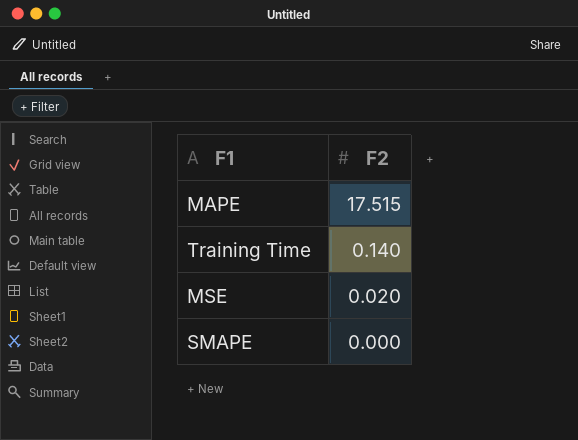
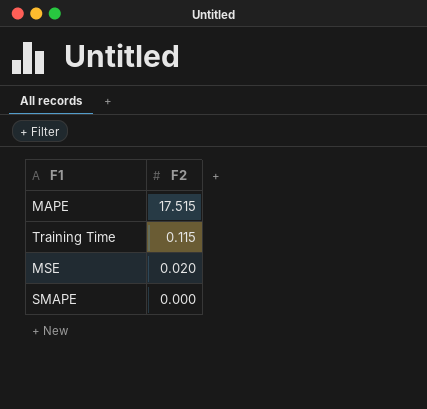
Training Time | F2: 0.140 -> 0.115

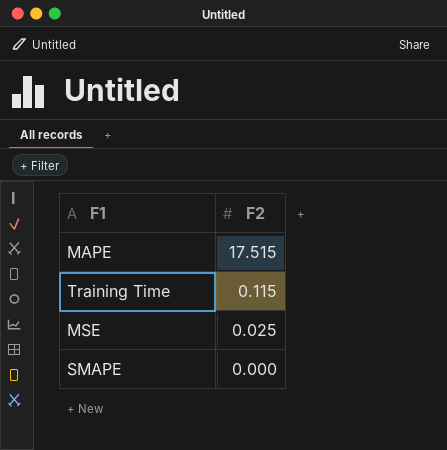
MSE | F2: 0.020 -> 0.025

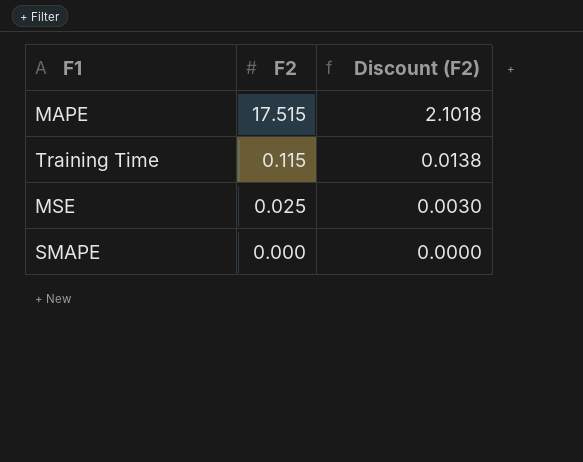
column Discount (F2) | formula: none -> [F2] * 0.12

